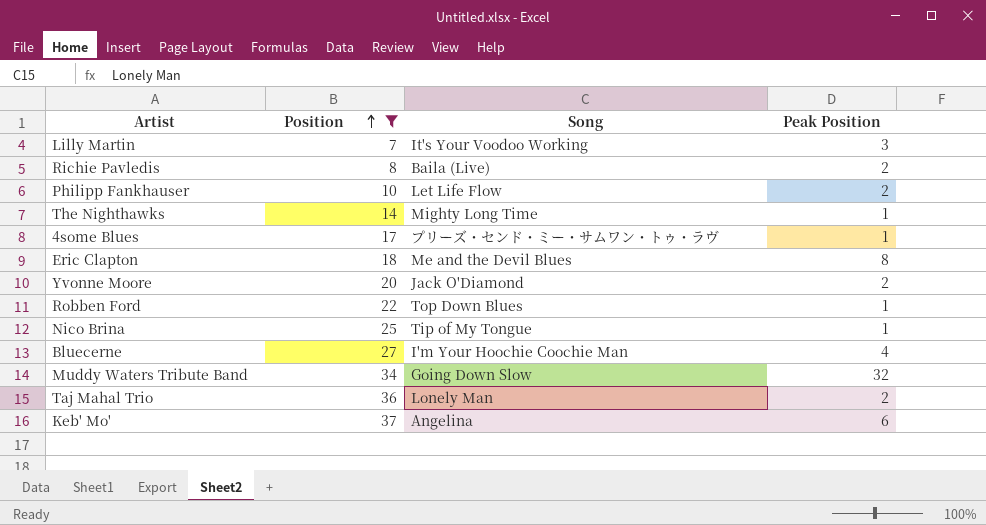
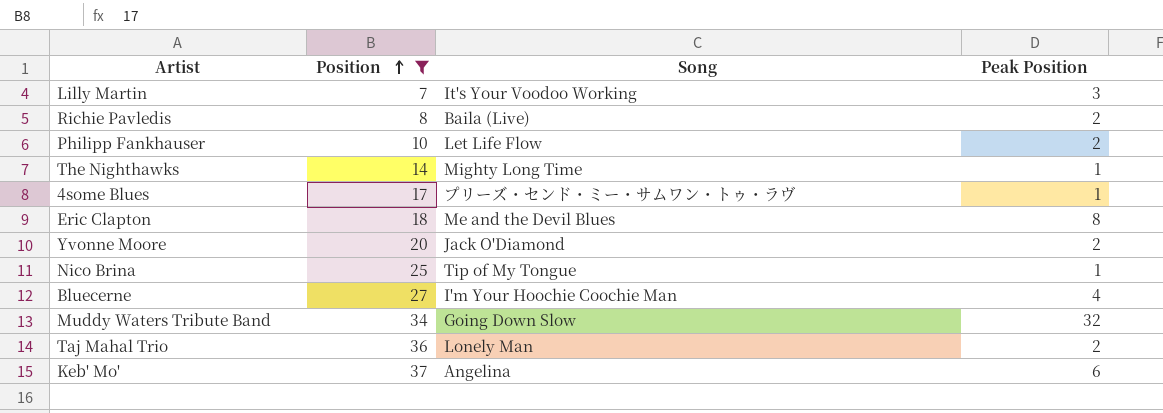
row Robben Ford: 22 | Top Down Blues | 1 -> none

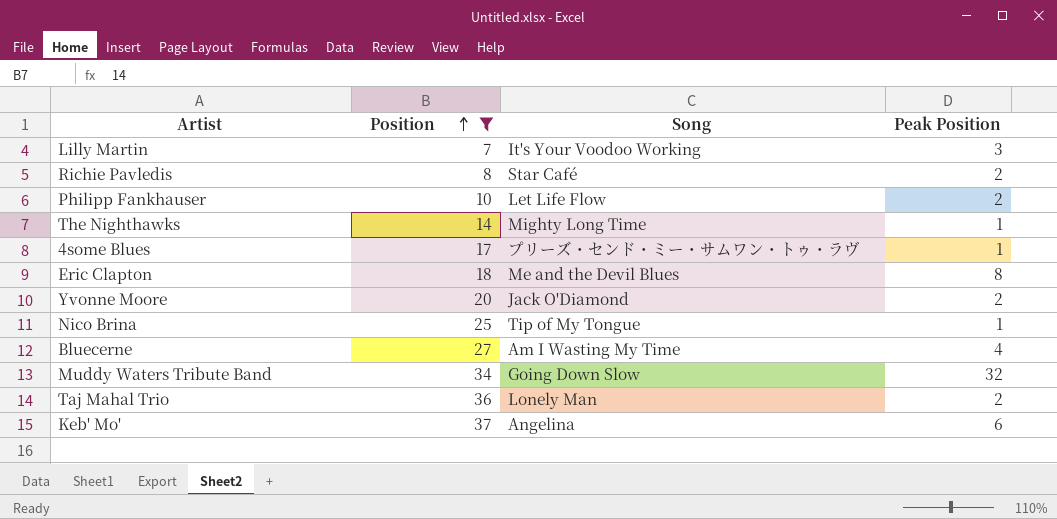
Richie Pavledis | Song: Baila (Live) -> Star Café
Bluecerne | Song: I'm Your Hoochie Coochie Man -> Am I Wasting My Time

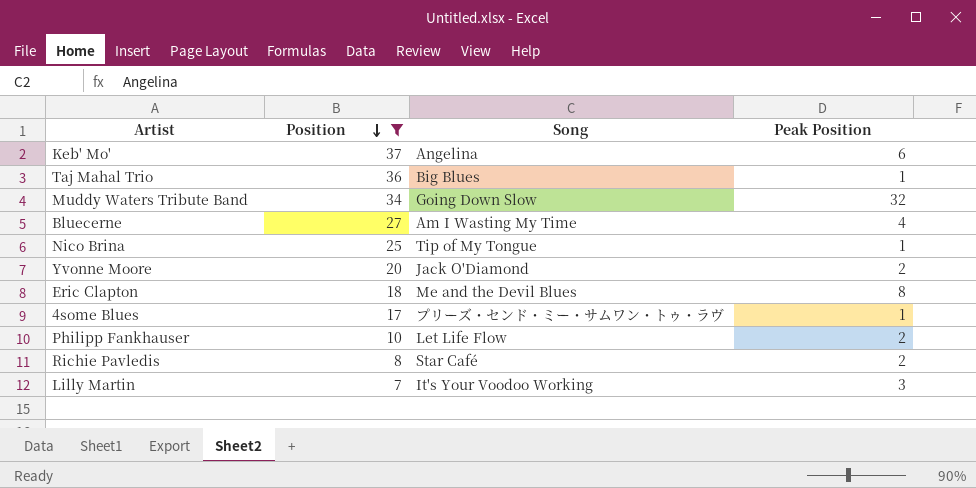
row order: Position ascending -> Position descending
row The Nighthawks: 14 | Mighty Long Time | 1 -> none
Taj Mahal Trio | Song: Lonely Man -> Big Blues
Taj Mahal Trio | Peak Position: 2 -> 1

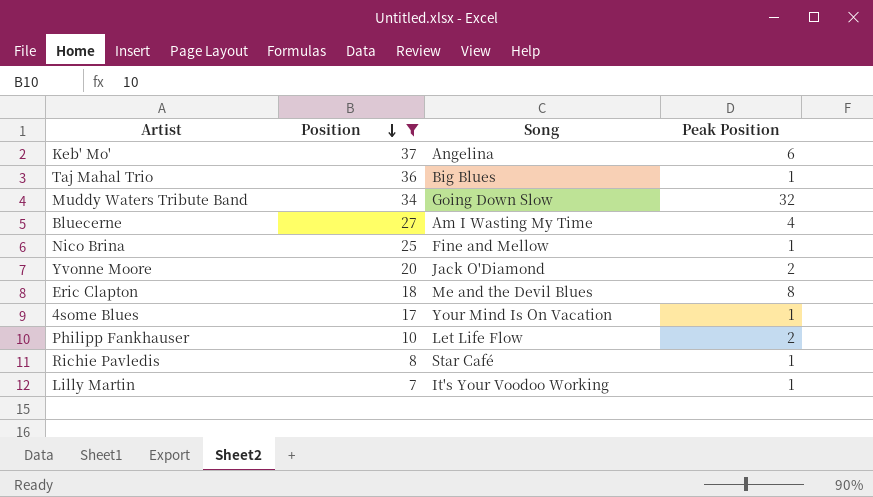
Nico Brina | Song: Tip of My Tongue -> Fine and Mellow
4some Blues | Song: プリーズ・センド・ミー・サムワン・トゥ・ラヴ -> Your Mind Is On Vacation
Richie Pavledis | Peak Position: 2 -> 1
Lilly Martin | Peak Position: 3 -> 1

